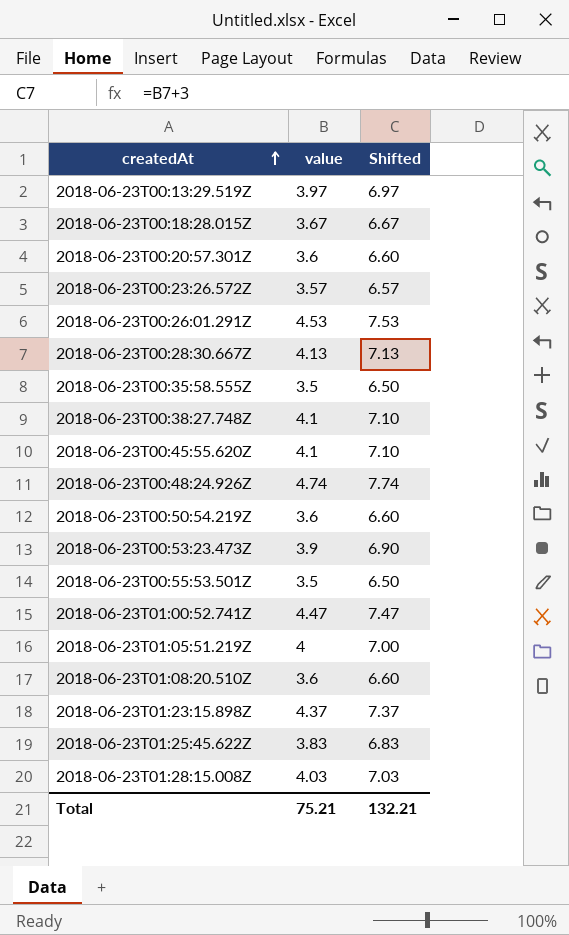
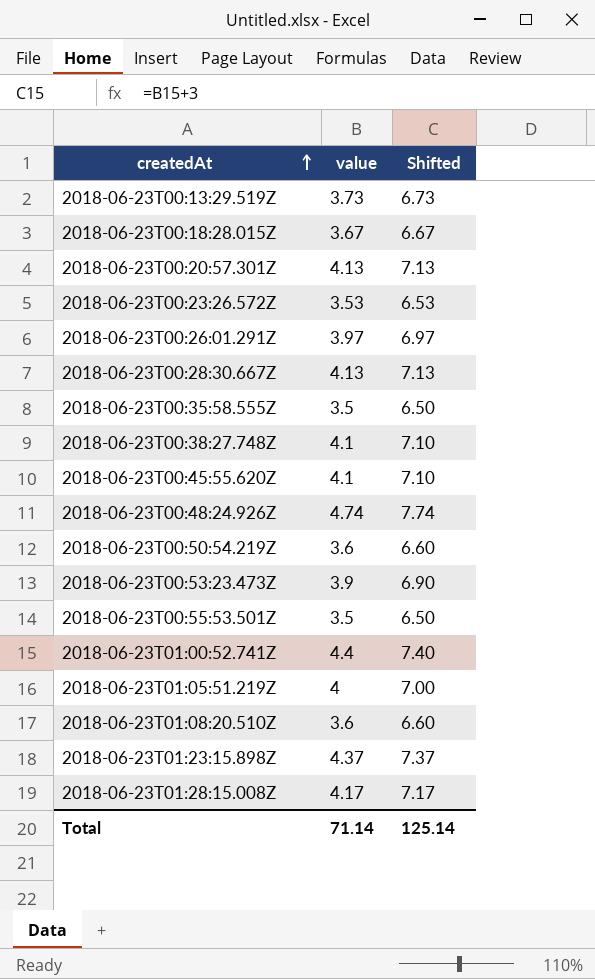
row 2018-06-23T01:25:45.622Z: 3.83 | 6.83 -> none
2018-06-23T00:13:29.519Z | value: 3.97 -> 3.73
2018-06-23T00:13:29.519Z | Shifted: 6.97 -> 6.73
2018-06-23T00:20:57.301Z | value: 3.6 -> 4.13
2018-06-23T00:20:57.301Z | Shifted: 6.60 -> 7.13
2018-06-23T00:23:26.572Z | value: 3.57 -> 3.53
2018-06-23T00:23:26.572Z | Shifted: 6.57 -> 6.53
2018-06-23T00:26:01.291Z | value: 4.53 -> 3.97
2018-06-23T00:26:01.291Z | Shifted: 7.53 -> 6.97
2018-06-23T01:00:52.741Z | value: 4.47 -> 4.4
2018-06-23T01:00:52.741Z | Shifted: 7.47 -> 7.40
2018-06-23T01:28:15.008Z | value: 4.03 -> 4.17
2018-06-23T01:28:15.008Z | Shifted: 7.03 -> 7.17
Total | value: 75.21 -> 71.14
Total | Shifted: 132.21 -> 125.14

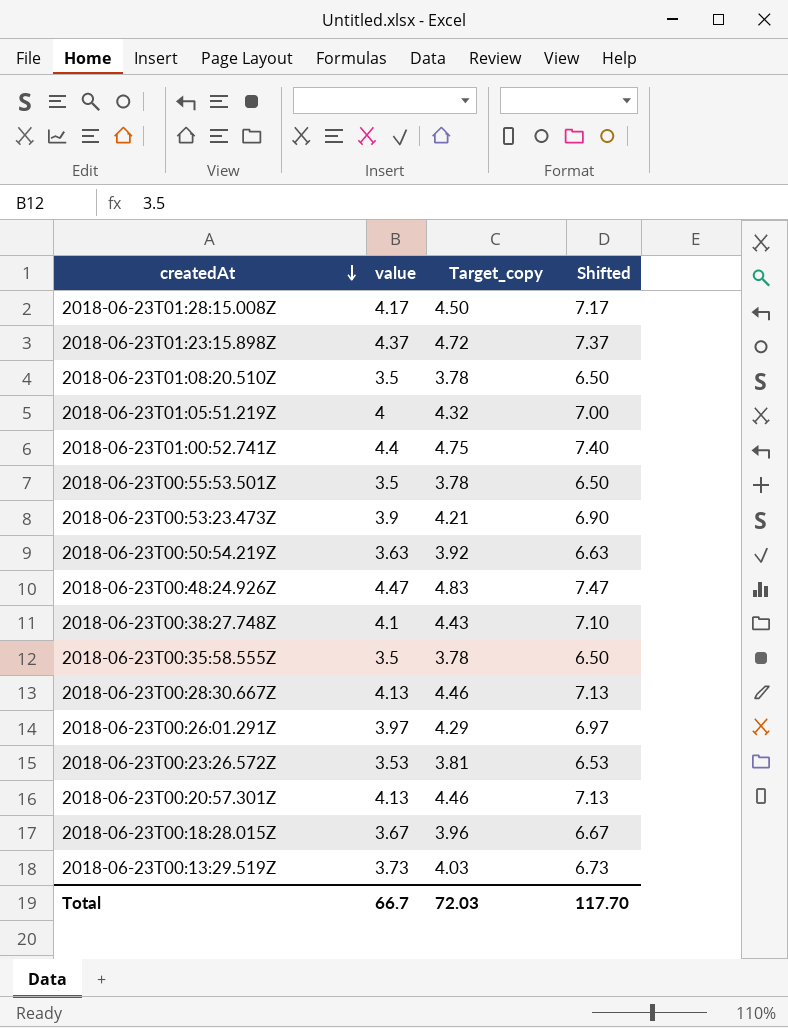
row order: createdAt ascending -> createdAt descending
column Target_copy | formula: none -> [value] * 1.08
row 2018-06-23T00:45:55.620Z: 4.1 | 7.10 -> none
2018-06-23T01:08:20.510Z | value: 3.6 -> 3.5
2018-06-23T01:08:20.510Z | Shifted: 6.60 -> 6.50
2018-06-23T00:50:54.219Z | value: 3.6 -> 3.63
2018-06-23T00:50:54.219Z | Shifted: 6.60 -> 6.63
2018-06-23T00:48:24.926Z | value: 4.74 -> 4.47
2018-06-23T00:48:24.926Z | Shifted: 7.74 -> 7.47
Total | value: 71.14 -> 66.7
Total | Shifted: 125.14 -> 117.70

